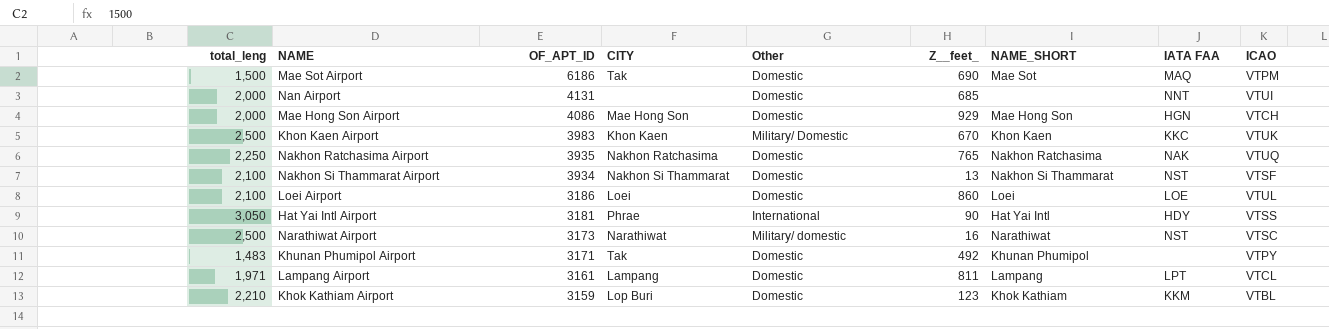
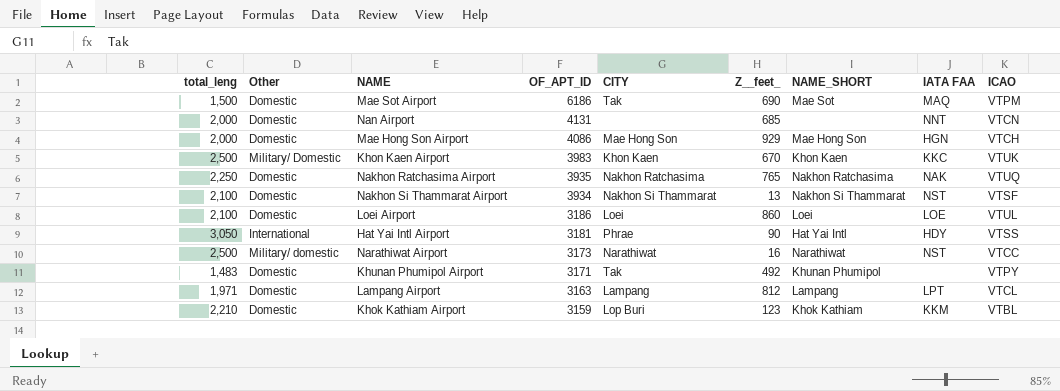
column Other | position: 5 -> 2
Nan Airport | ICAO: VTUI -> VTCN
Narathiwat Airport | ICAO: VTSC -> VTCC
Lampang Airport | OF_APT_ID: 3161 -> 3163
Lampang Airport | Z__feet_: 811 -> 812

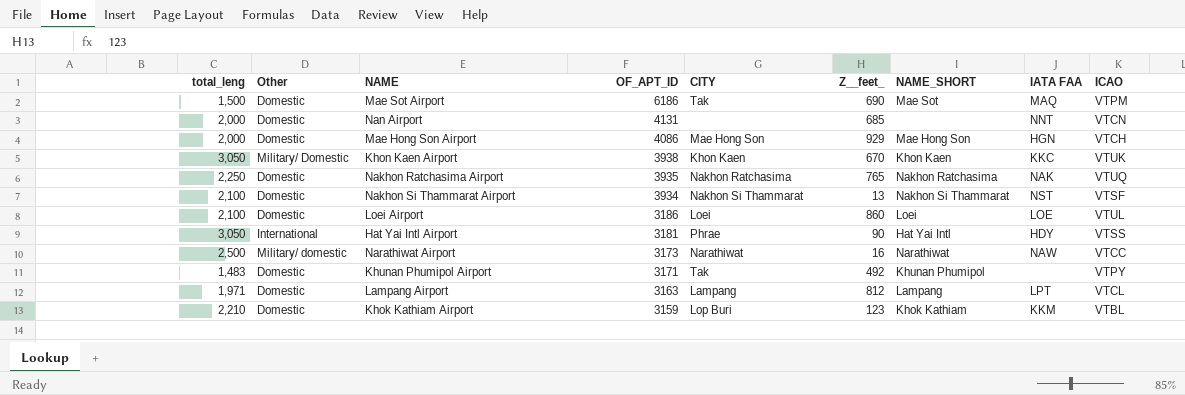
Khon Kaen Airport | total_leng: 2,500 -> 3,050
Khon Kaen Airport | OF_APT_ID: 3983 -> 3938
Narathiwat Airport | IATA FAA: NST -> NAW

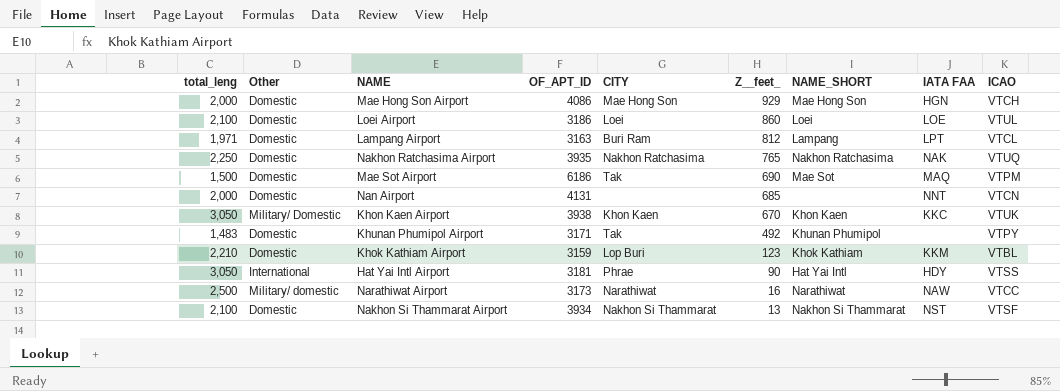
row order: OF_APT_ID descending -> Z__feet_ descending
Lampang Airport | CITY: Lampang -> Buri Ram

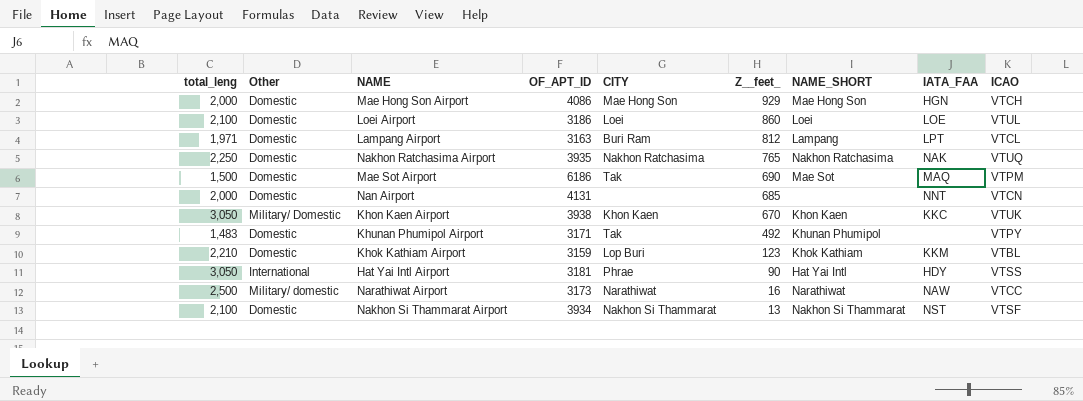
column name: IATA FAA -> IATA_FAA

